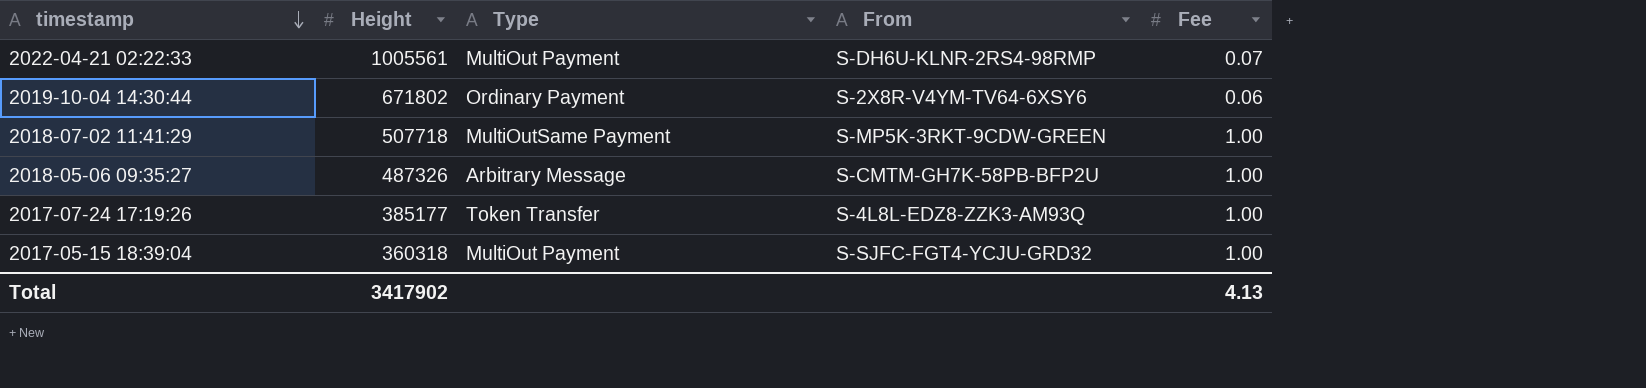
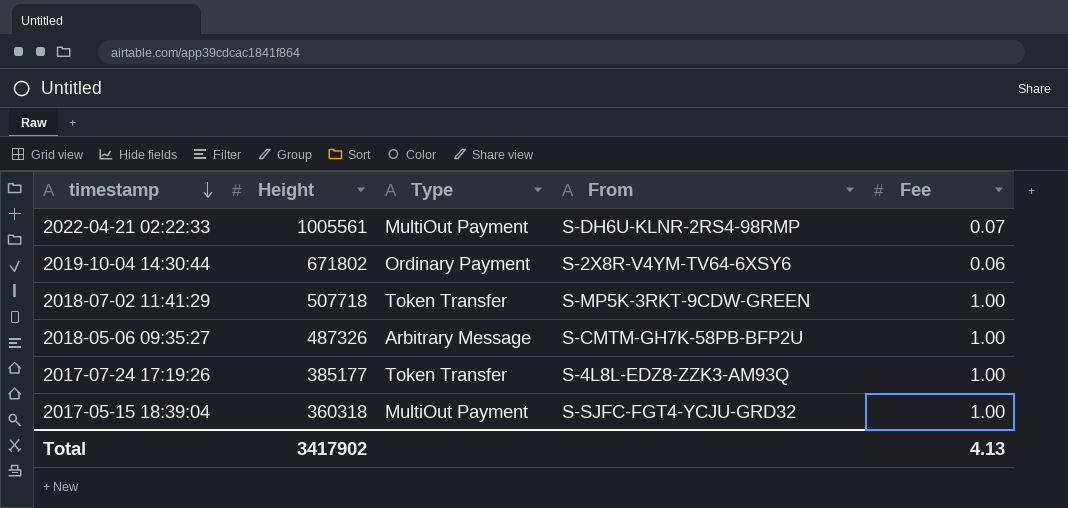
2018-07-02 11:41:29 | Type: MultiOutSame Payment -> Token Transfer

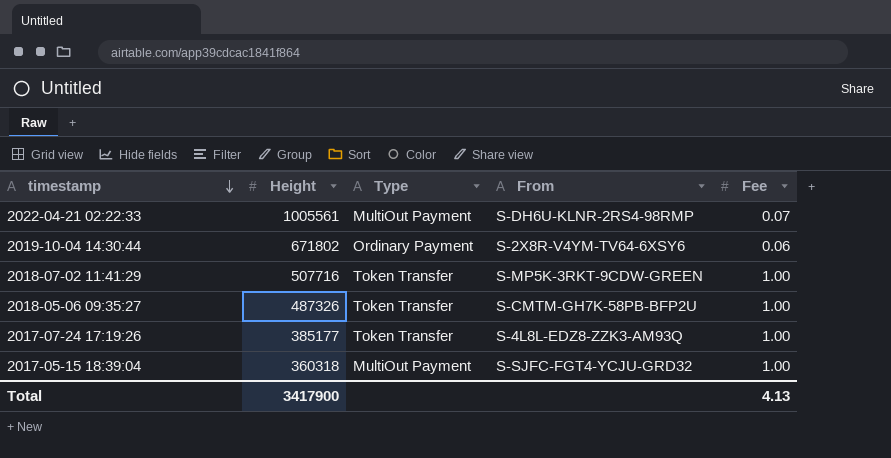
2018-07-02 11:41:29 | Height: 507718 -> 507716
2018-05-06 09:35:27 | Type: Arbitrary Message -> Token Transfer
Total | Height: 3417902 -> 3417900

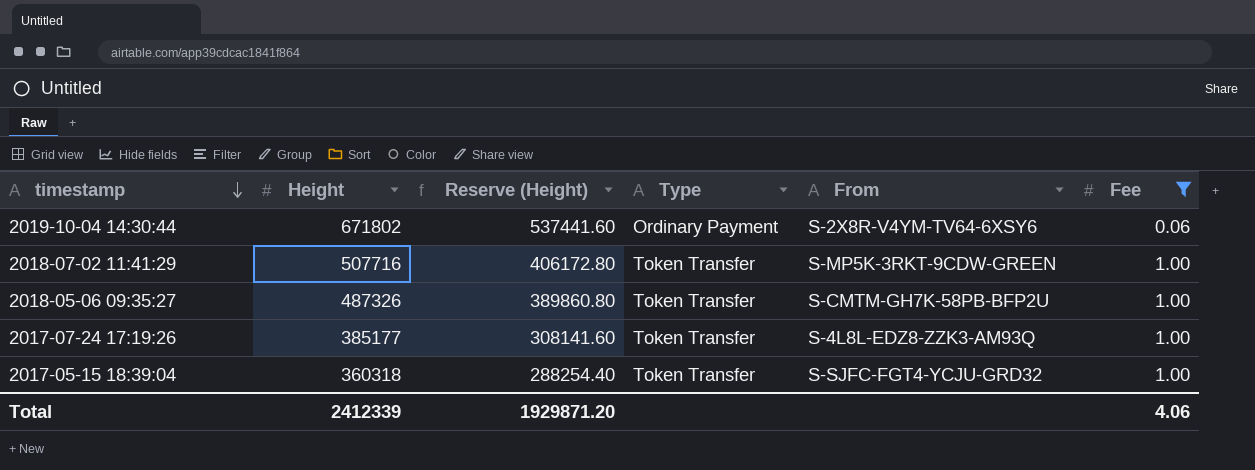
filter: none -> Fee != 0.07
column Reserve (Height) | formula: none -> [Height] * 0.8
2017-05-15 18:39:04 | Type: MultiOut Payment -> Token Transfer
Total | Height: 3417900 -> 2412339
Total | Fee: 4.13 -> 4.06

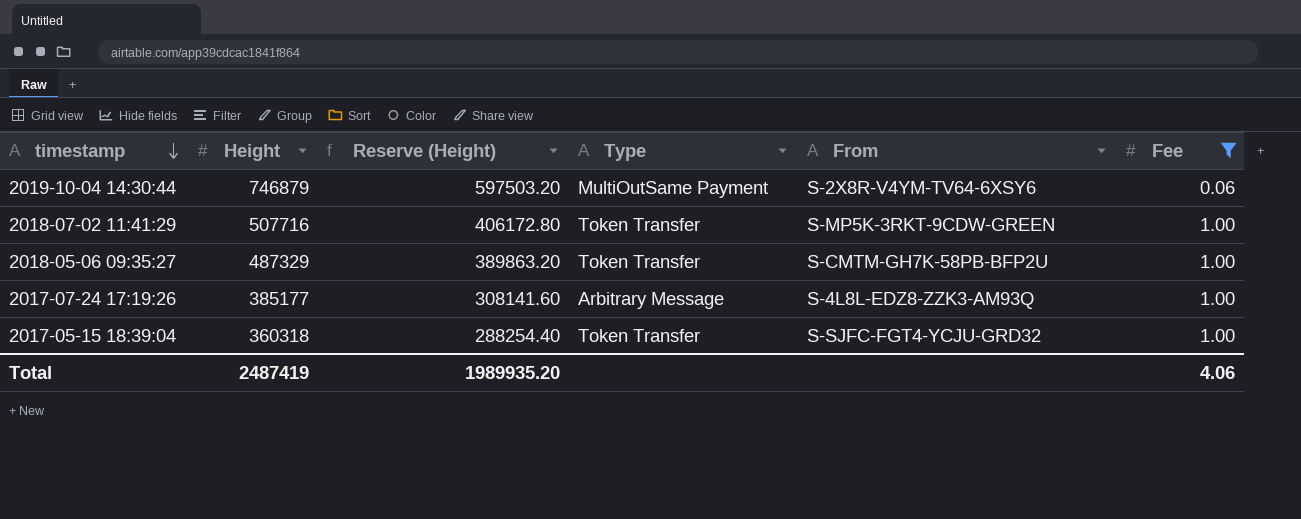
2019-10-04 14:30:44 | Height: 671802 -> 746879
2019-10-04 14:30:44 | Reserve (Height): 537441.60 -> 597503.20
2019-10-04 14:30:44 | Type: Ordinary Payment -> MultiOutSame Payment
2018-05-06 09:35:27 | Height: 487326 -> 487329
2018-05-06 09:35:27 | Reserve (Height): 389860.80 -> 389863.20
2017-07-24 17:19:26 | Type: Token Transfer -> Arbitrary Message
Total | Height: 2412339 -> 2487419
Total | Reserve (Height): 1929871.20 -> 1989935.20

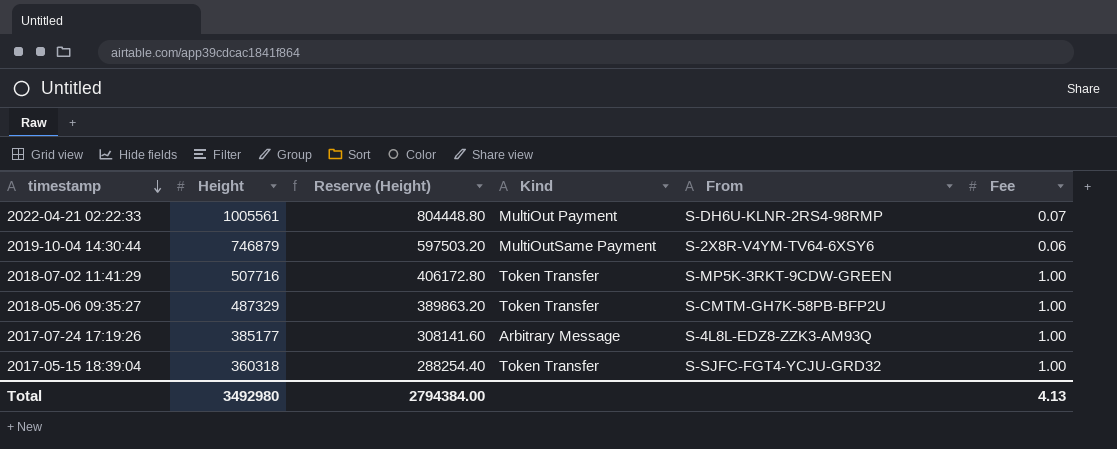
filter: Fee != 0.07 -> none
column name: Type -> Kind
Total | Height: 2487419 -> 3492980
Total | Reserve (Height): 1989935.20 -> 2794384.00
Total | Fee: 4.06 -> 4.13

